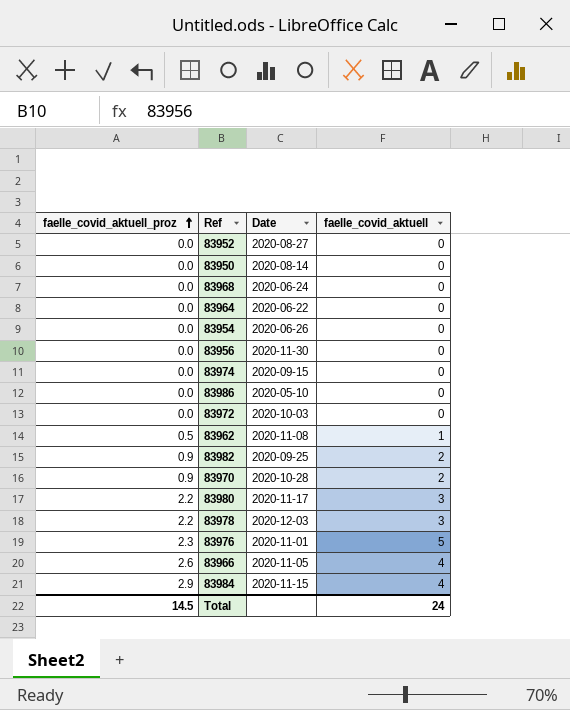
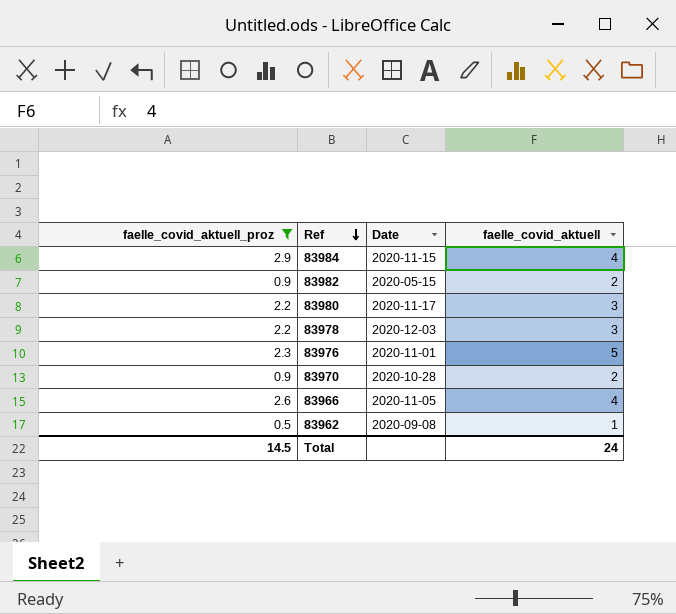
filter: none -> faelle_covid_aktuell_proz != 0.0
row order: faelle_covid_aktuell_proz ascending -> Ref descending
83982 | Date: 2020-09-25 -> 2020-05-15
83962 | Date: 2020-11-08 -> 2020-09-08

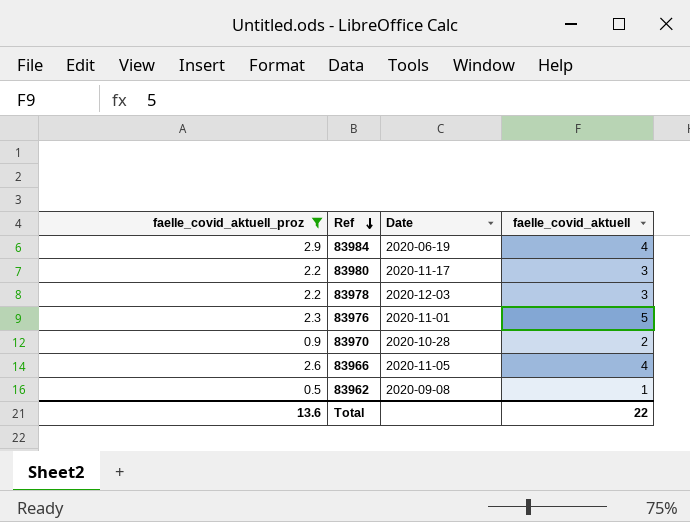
row 83982: 0.9 | 2020-05-15 | 2 -> none
83984 | Date: 2020-11-15 -> 2020-06-19
Total | faelle_covid_aktuell_proz: 14.5 -> 13.6
Total | faelle_covid_aktuell: 24 -> 22

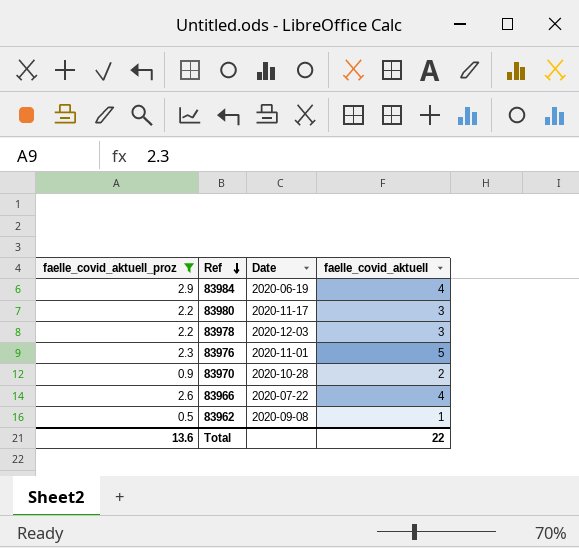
83966 | Date: 2020-11-05 -> 2020-07-22

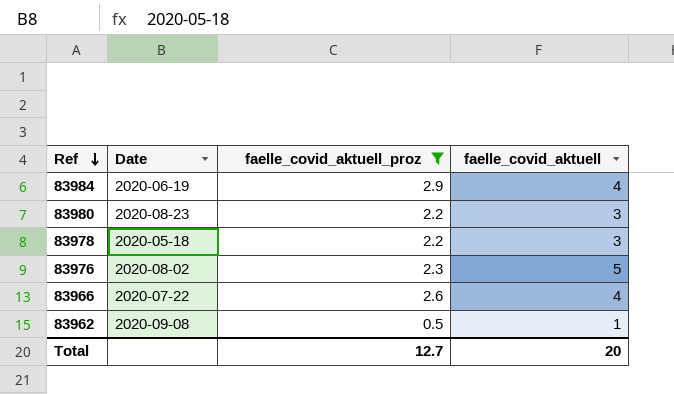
column faelle_covid_aktuell_proz | position: 1 -> 3
row 83970: 0.9 | 2020-10-28 | 2 -> none
83980 | Date: 2020-11-17 -> 2020-08-23
83978 | Date: 2020-12-03 -> 2020-05-18
83976 | Date: 2020-11-01 -> 2020-08-02
Total | faelle_covid_aktuell_proz: 13.6 -> 12.7
Total | faelle_covid_aktuell: 22 -> 20

